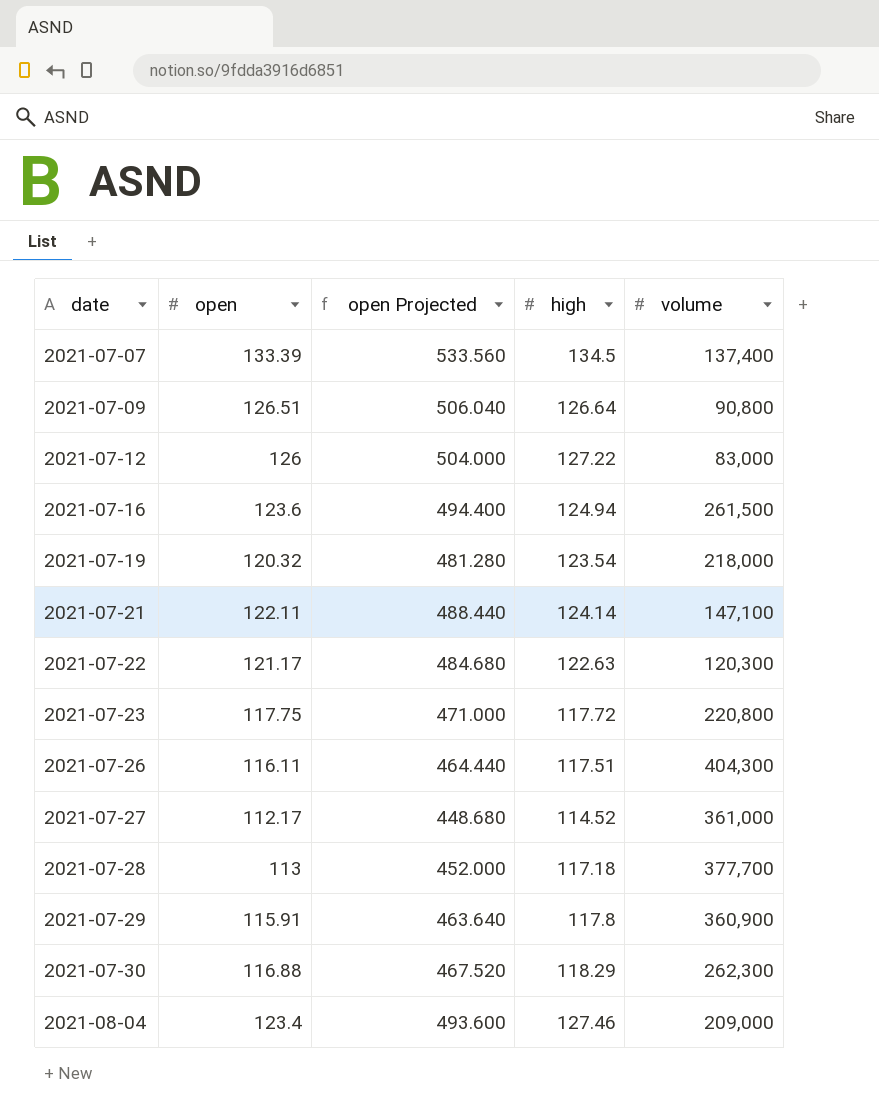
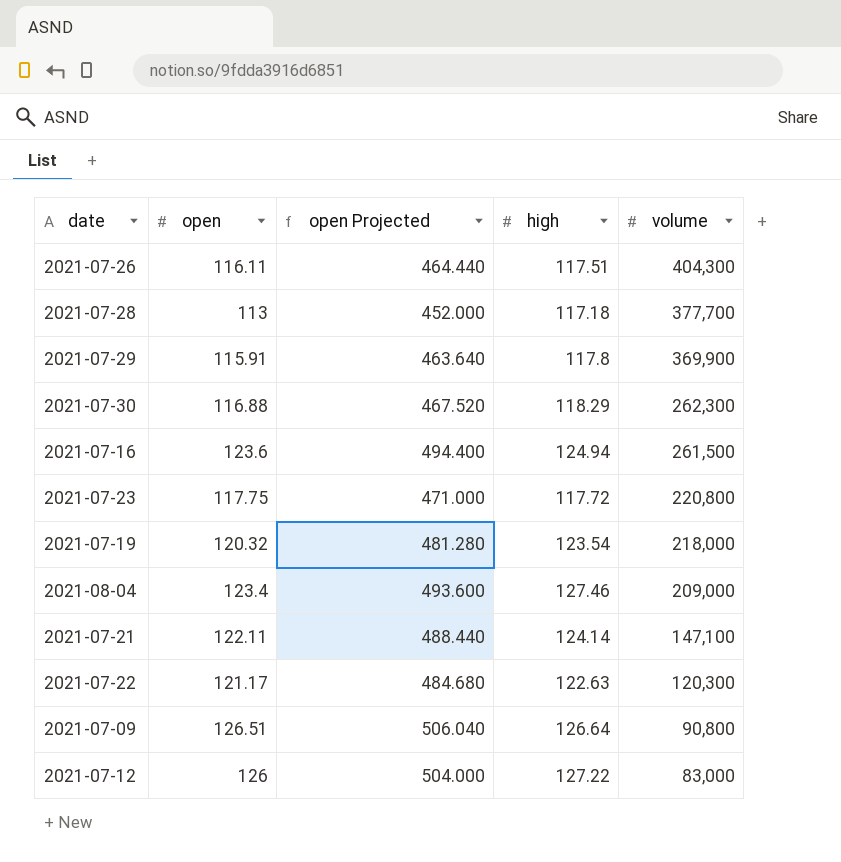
row order: date ascending -> volume descending
row 2021-07-07: 133.39 | 533.560 | 134.5 | 137,400 -> none
row 2021-07-27: 112.17 | 448.680 | 114.52 | 361,000 -> none
2021-07-29 | volume: 360,900 -> 369,900

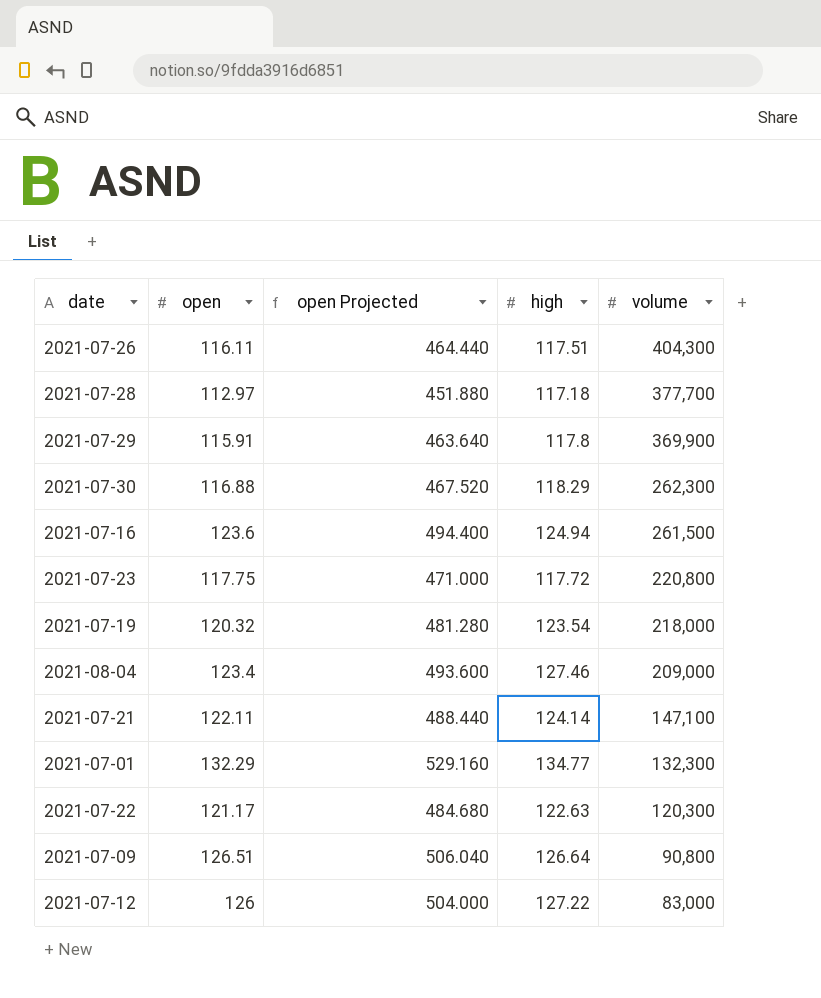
2021-07-28 | open: 113 -> 112.97
2021-07-28 | open Projected: 452.000 -> 451.880
row 2021-07-01: none -> 132.29 | 529.160 | 134.77 | 132,300

